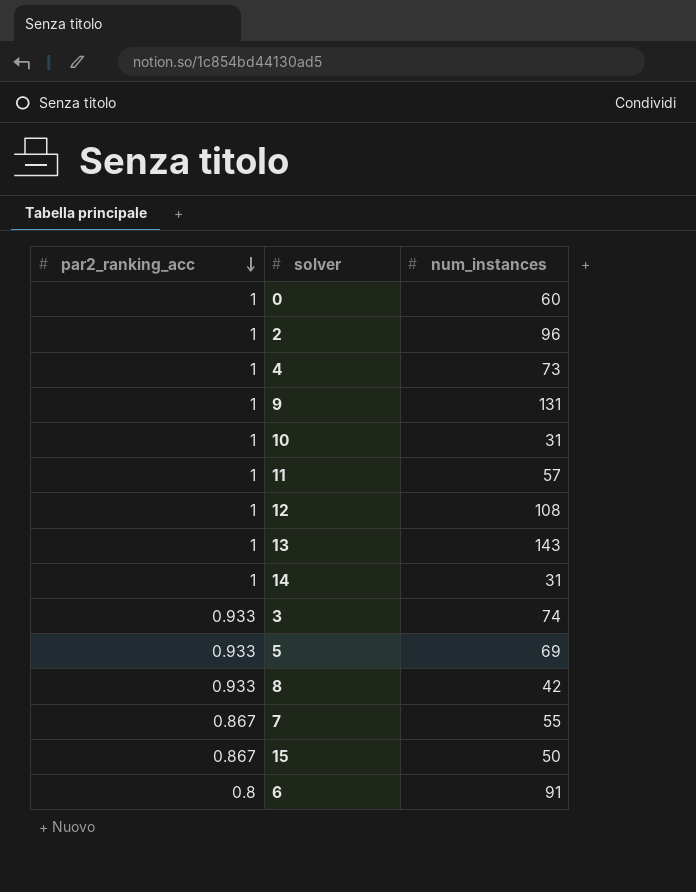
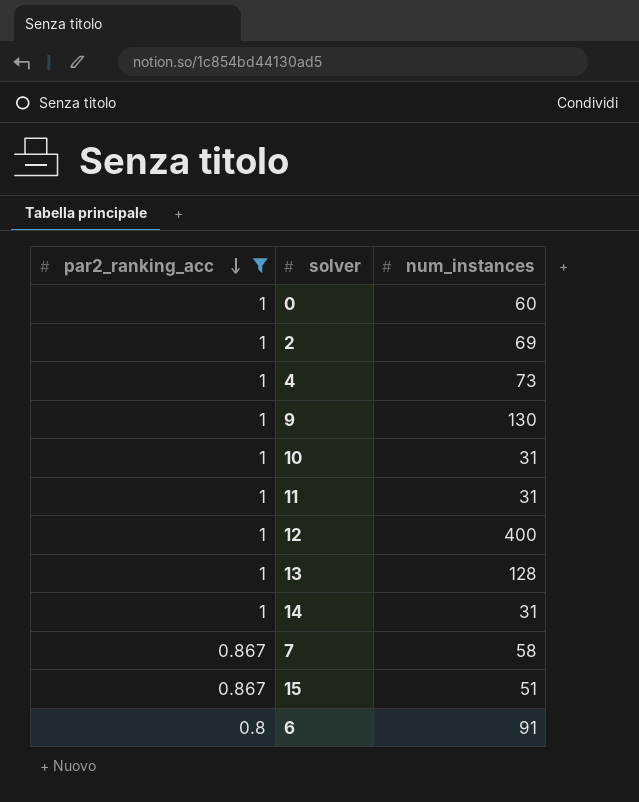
filter: none -> par2_ranking_acc != 0.933
2 | num_instances: 96 -> 69
9 | num_instances: 131 -> 130
11 | num_instances: 57 -> 31
12 | num_instances: 108 -> 400
13 | num_instances: 143 -> 128
7 | num_instances: 55 -> 58
15 | num_instances: 50 -> 51

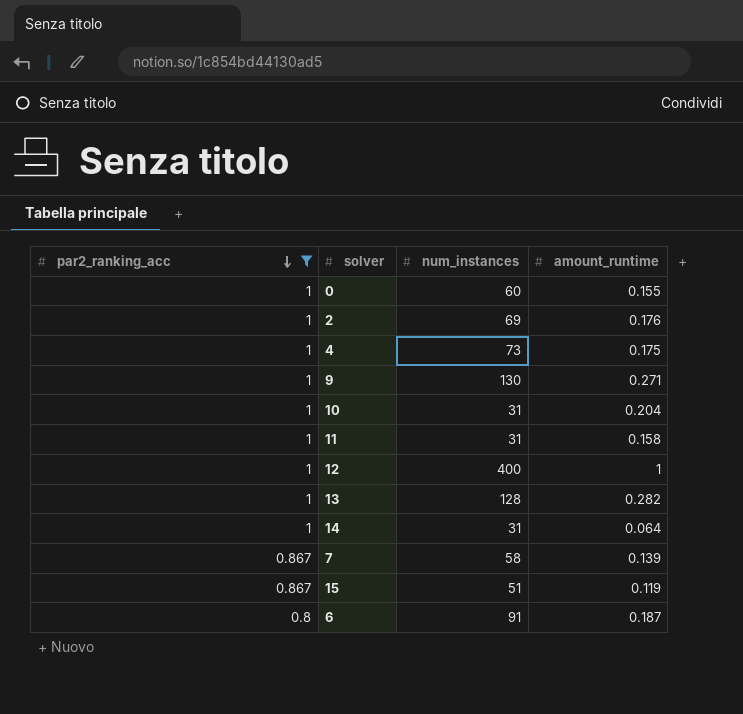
column amount_runtime | position: none -> 4

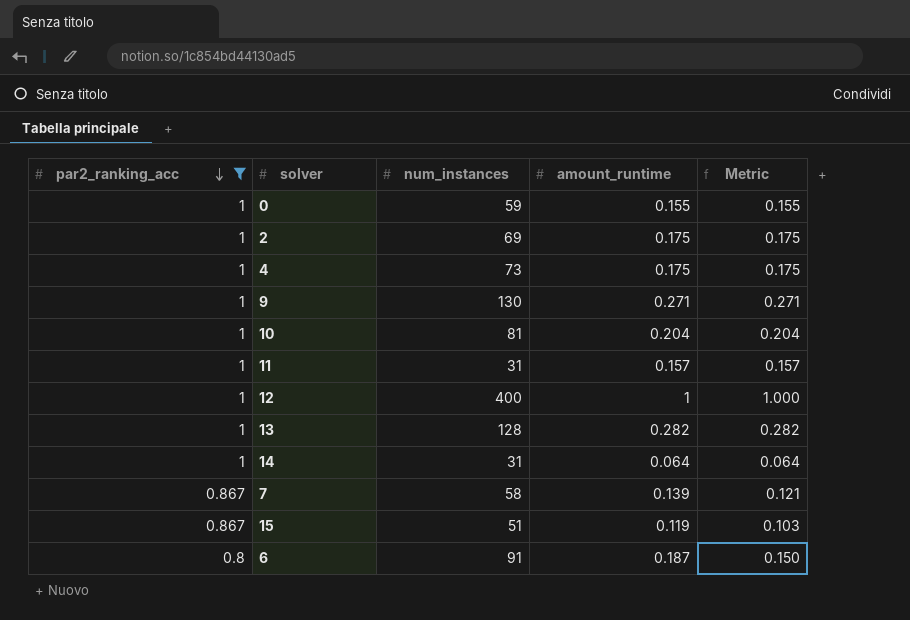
column Metric | formula: none -> [par2_ranking_acc] * [amount_runtime]
0 | num_instances: 60 -> 59
2 | amount_runtime: 0.176 -> 0.175
10 | num_instances: 31 -> 81
11 | amount_runtime: 0.158 -> 0.157

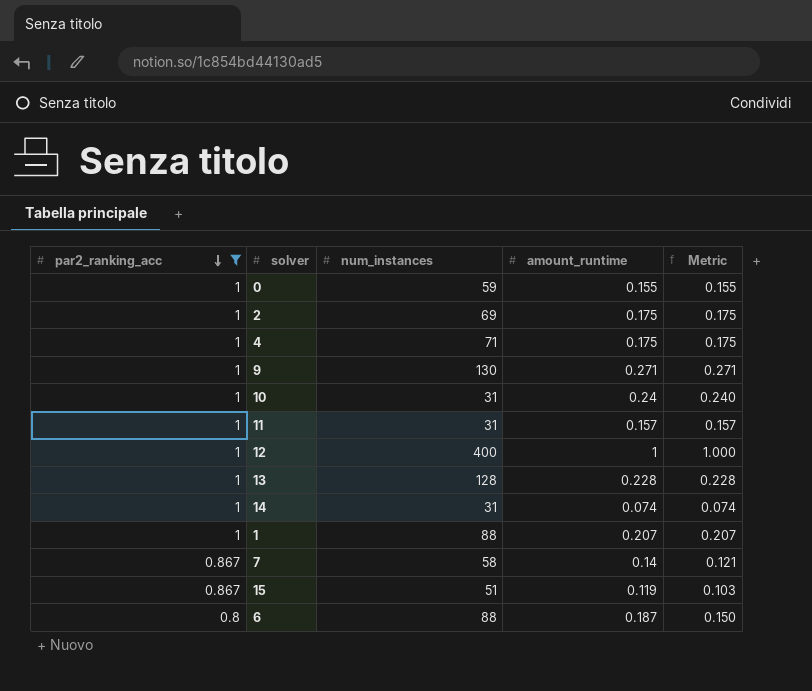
4 | num_instances: 73 -> 71
10 | num_instances: 81 -> 31
10 | amount_runtime: 0.204 -> 0.24
10 | Metric: 0.204 -> 0.240
13 | amount_runtime: 0.282 -> 0.228
13 | Metric: 0.282 -> 0.228
14 | amount_runtime: 0.064 -> 0.074
14 | Metric: 0.064 -> 0.074
row 1: none -> 1 | 88 | 0.207 | 0.207
7 | amount_runtime: 0.139 -> 0.14
6 | num_instances: 91 -> 88

